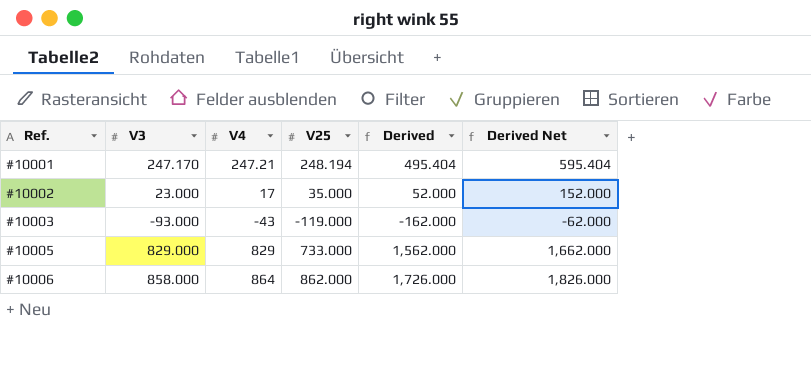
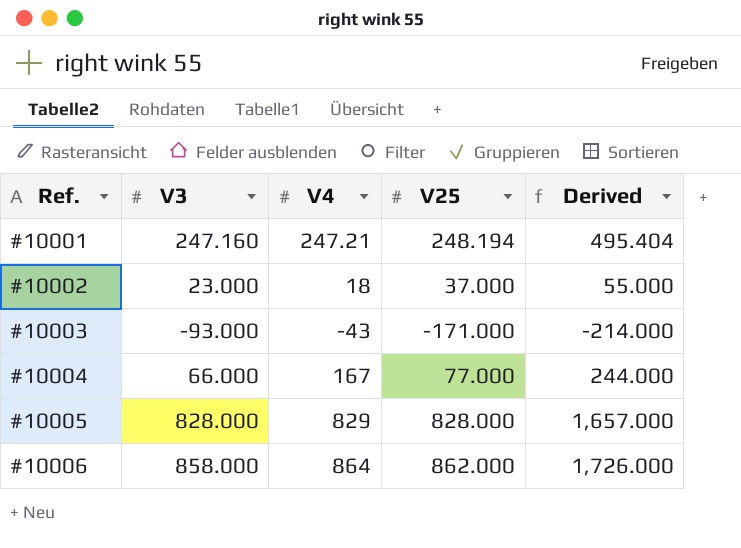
column Derived Net | formula: [Derived] + 100 -> none
#10001 | V3: 247.170 -> 247.160
#10002 | V4: 17 -> 18
#10002 | V25: 35.000 -> 37.000
#10002 | Derived: 52.000 -> 55.000
#10003 | V25: -119.000 -> -171.000
#10003 | Derived: -162.000 -> -214.000
row #10004: none -> 66.000 | 167 | 77.000 | 244.000
#10005 | V3: 829.000 -> 828.000
#10005 | V25: 733.000 -> 828.000
#10005 | Derived: 1,562.000 -> 1,657.000

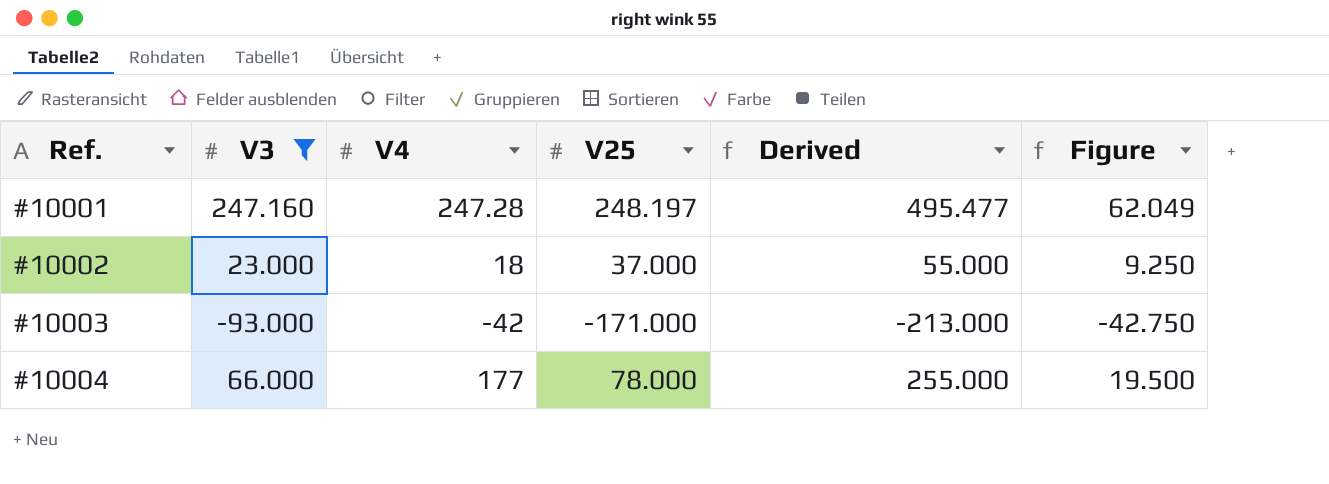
filter: none -> V3 <= 247.160
column Figure | formula: none -> [V25] * 0.25
#10001 | V4: 247.21 -> 247.28
#10001 | V25: 248.194 -> 248.197
#10001 | Derived: 495.404 -> 495.477
#10003 | V4: -43 -> -42
#10003 | Derived: -214.000 -> -213.000
#10004 | V4: 167 -> 177
#10004 | V25: 77.000 -> 78.000
#10004 | Derived: 244.000 -> 255.000

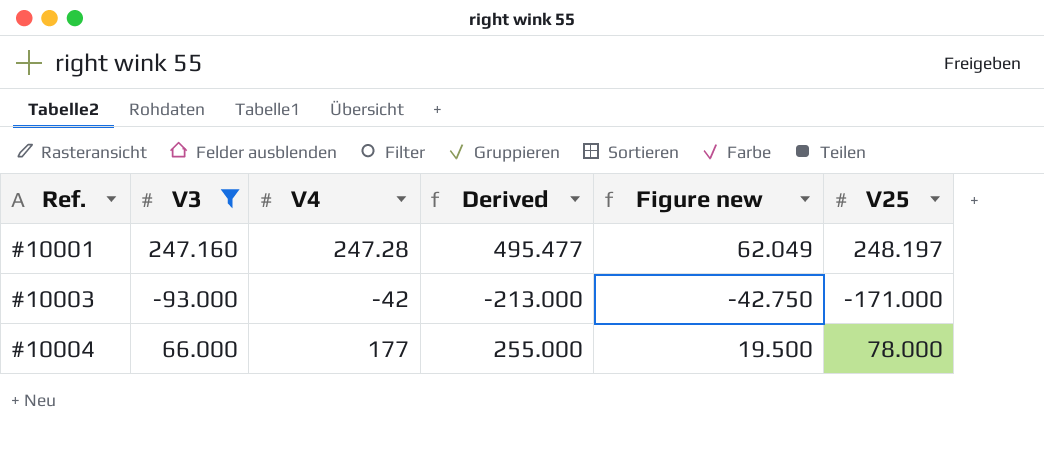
column name: Figure -> Figure new
column V25 | position: 4 -> 6
row #10002: 23.000 | 18 | 37.000 | 55.000 | 9.250 -> none

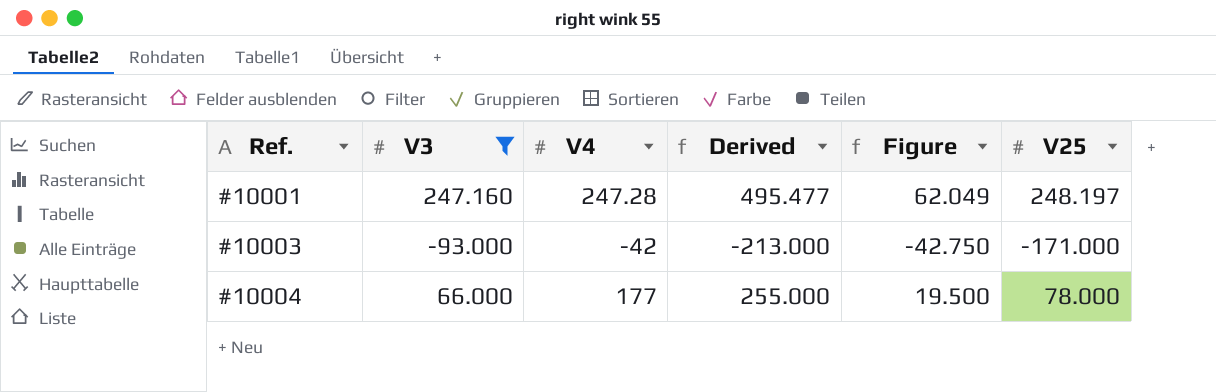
column name: Figure new -> Figure

